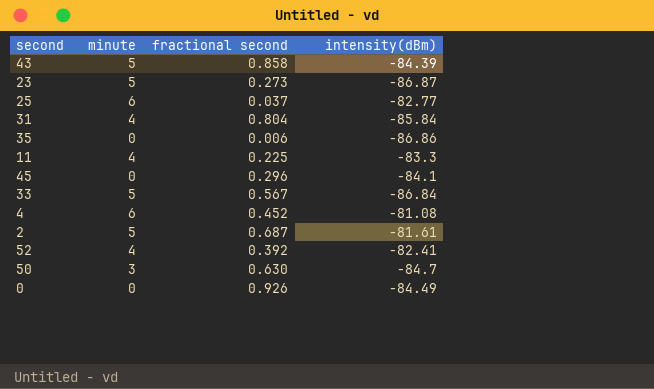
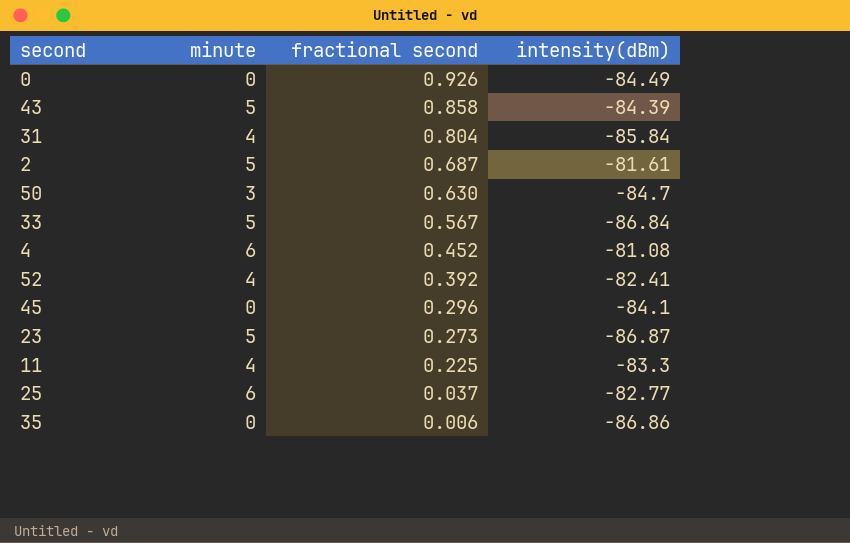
row order: none -> fractional second descending

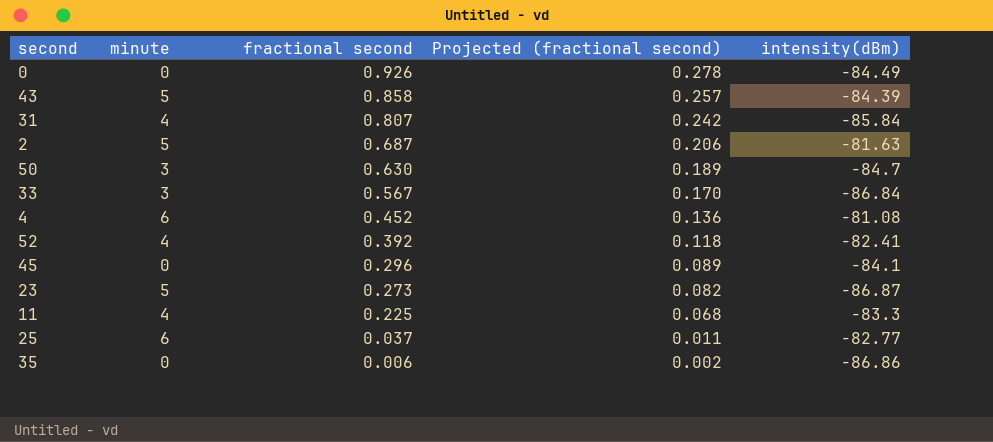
column Projected (fractional second) | formula: none -> [fractional second] * 0.3
31 | fractional second: 0.804 -> 0.807
2 | intensity(dBm): -81.61 -> -81.63
33 | minute: 5 -> 3

